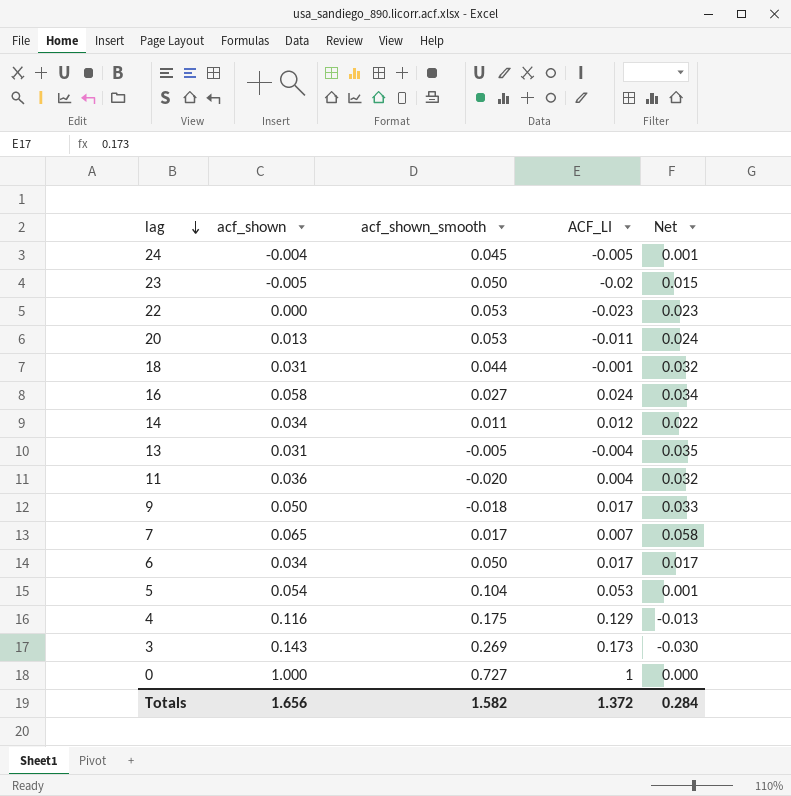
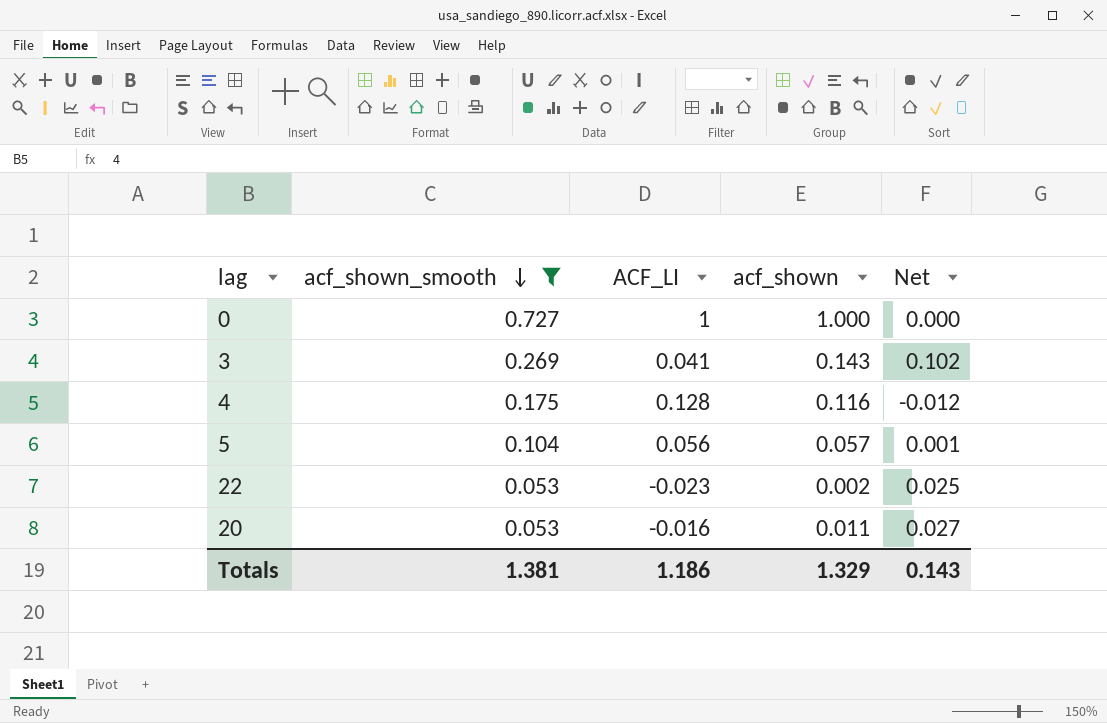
filter: none -> acf_shown_smooth >= 0.053
row order: lag descending -> acf_shown_smooth descending
column acf_shown | position: 2 -> 4
3 | ACF_LI: 0.173 -> 0.041
3 | Net: -0.030 -> 0.102
4 | ACF_LI: 0.129 -> 0.128
4 | Net: -0.013 -> -0.012
5 | ACF_LI: 0.053 -> 0.056
5 | acf_shown: 0.054 -> 0.057
22 | acf_shown: 0.000 -> 0.002
22 | Net: 0.023 -> 0.025
20 | ACF_LI: -0.011 -> -0.016
20 | acf_shown: 0.013 -> 0.011
20 | Net: 0.024 -> 0.027
Totals | acf_shown_smooth: 1.582 -> 1.381
Totals | ACF_LI: 1.372 -> 1.186
Totals | acf_shown: 1.656 -> 1.329
Totals | Net: 0.284 -> 0.143

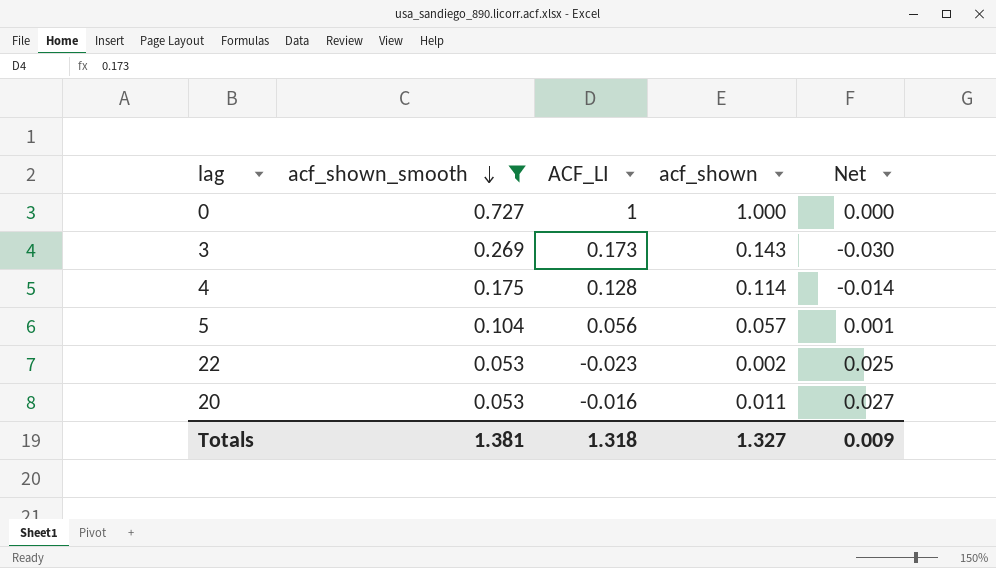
3 | ACF_LI: 0.041 -> 0.173
3 | Net: 0.102 -> -0.030
4 | acf_shown: 0.116 -> 0.114
4 | Net: -0.012 -> -0.014
Totals | ACF_LI: 1.186 -> 1.318
Totals | acf_shown: 1.329 -> 1.327
Totals | Net: 0.143 -> 0.009

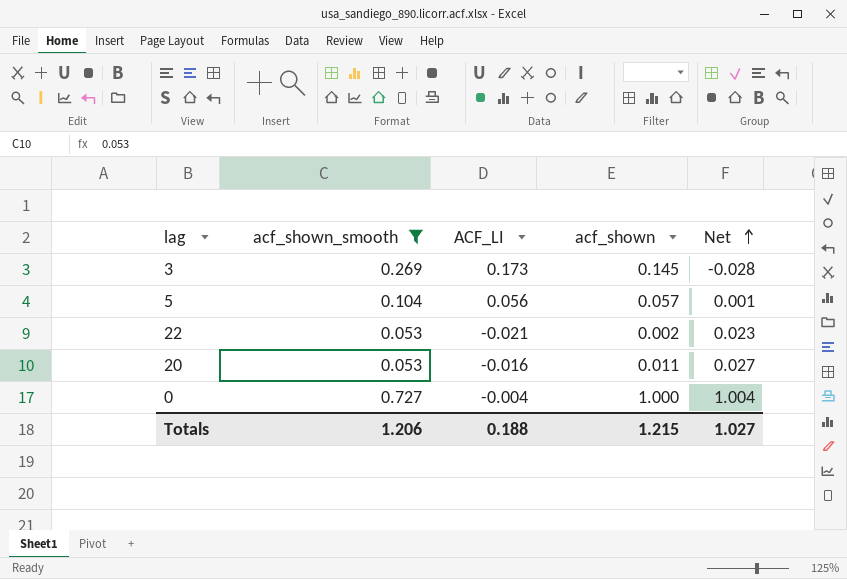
row order: acf_shown_smooth descending -> Net ascending
row 4: 0.175 | 0.128 | 0.114 | -0.014 -> none
3 | acf_shown: 0.143 -> 0.145
3 | Net: -0.030 -> -0.028
22 | ACF_LI: -0.023 -> -0.021
22 | Net: 0.025 -> 0.023
0 | ACF_LI: 1 -> -0.004
0 | Net: 0.000 -> 1.004
Totals | acf_shown_smooth: 1.381 -> 1.206
Totals | ACF_LI: 1.318 -> 0.188
Totals | acf_shown: 1.327 -> 1.215
Totals | Net: 0.009 -> 1.027

